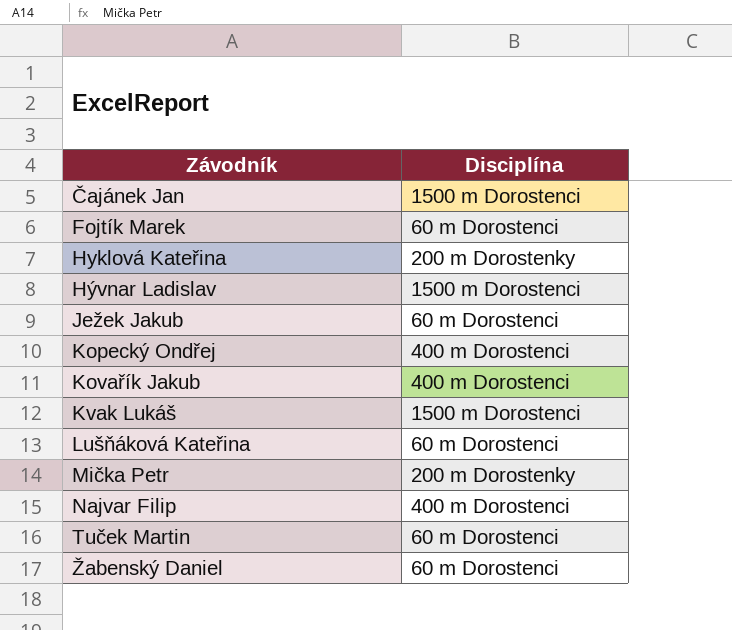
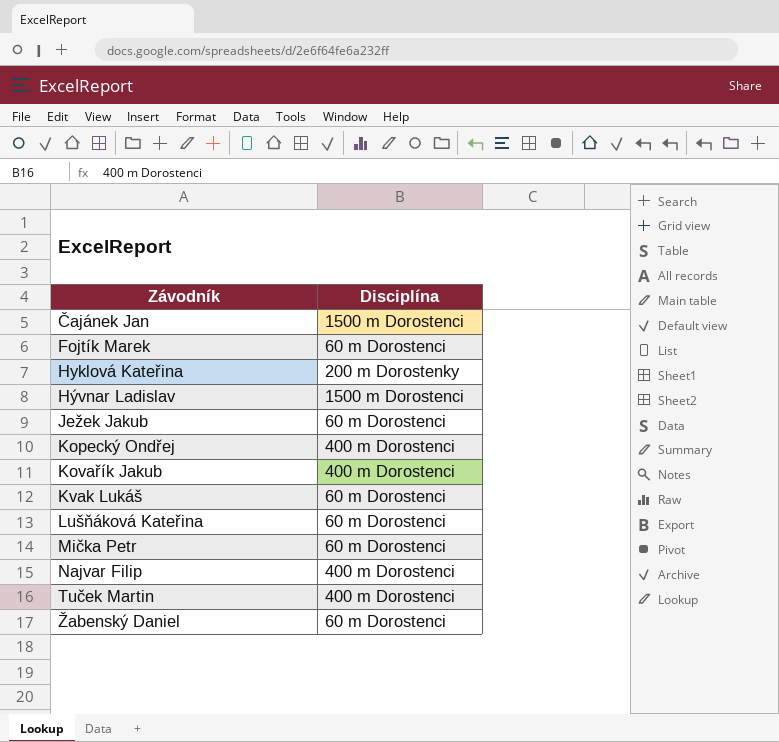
Kvak Lukáš | Disciplína: 1500 m Dorostenci -> 60 m Dorostenci
Mička Petr | Disciplína: 200 m Dorostenky -> 60 m Dorostenci
Tuček Martin | Disciplína: 60 m Dorostenci -> 400 m Dorostenci

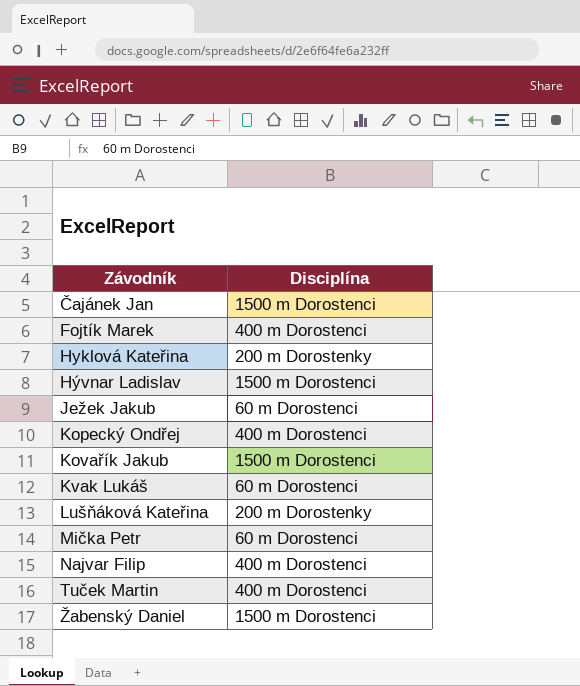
Fojtík Marek | Disciplína: 60 m Dorostenci -> 400 m Dorostenci
Kovařík Jakub | Disciplína: 400 m Dorostenci -> 1500 m Dorostenci
Lušňáková Kateřina | Disciplína: 60 m Dorostenci -> 200 m Dorostenky
Žabenský Daniel | Disciplína: 60 m Dorostenci -> 1500 m Dorostenci

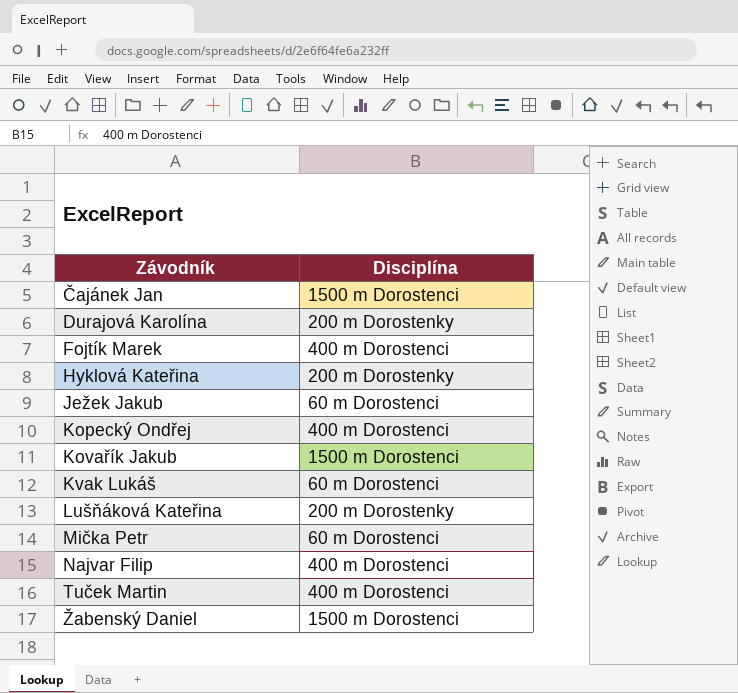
row Hývnar Ladislav: 1500 m Dorostenci -> none
row Durajová Karolína: none -> 200 m Dorostenky

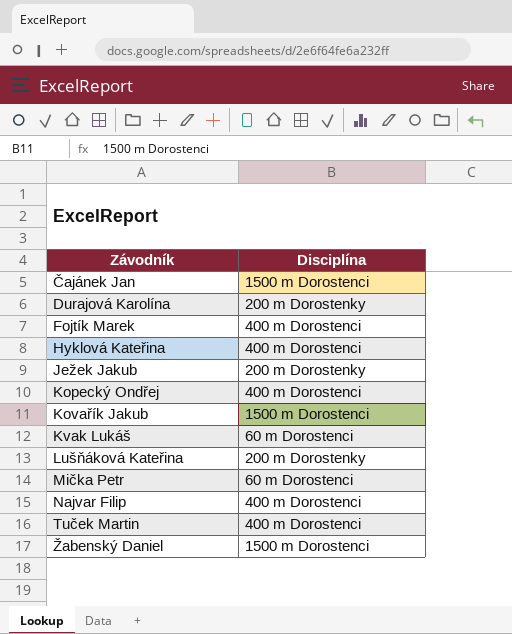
Hyklová Kateřina | Disciplína: 200 m Dorostenky -> 400 m Dorostenci
Ježek Jakub | Disciplína: 60 m Dorostenci -> 200 m Dorostenky

